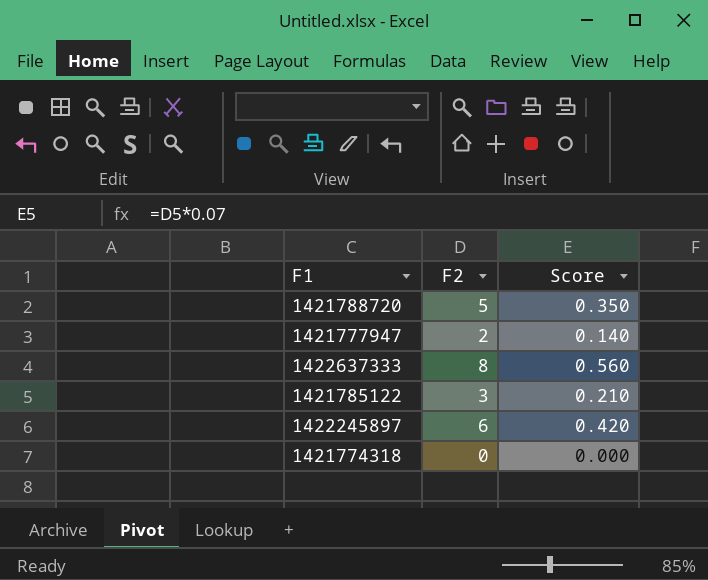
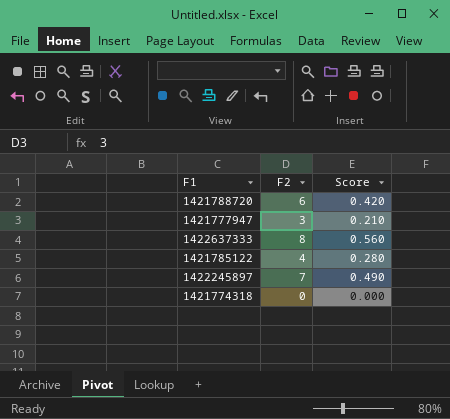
1421788720 | F2: 5 -> 6
1421788720 | Score: 0.350 -> 0.420
1421777947 | F2: 2 -> 3
1421777947 | Score: 0.140 -> 0.210
1421785122 | F2: 3 -> 4
1421785122 | Score: 0.210 -> 0.280
1422245897 | F2: 6 -> 7
1422245897 | Score: 0.420 -> 0.490

